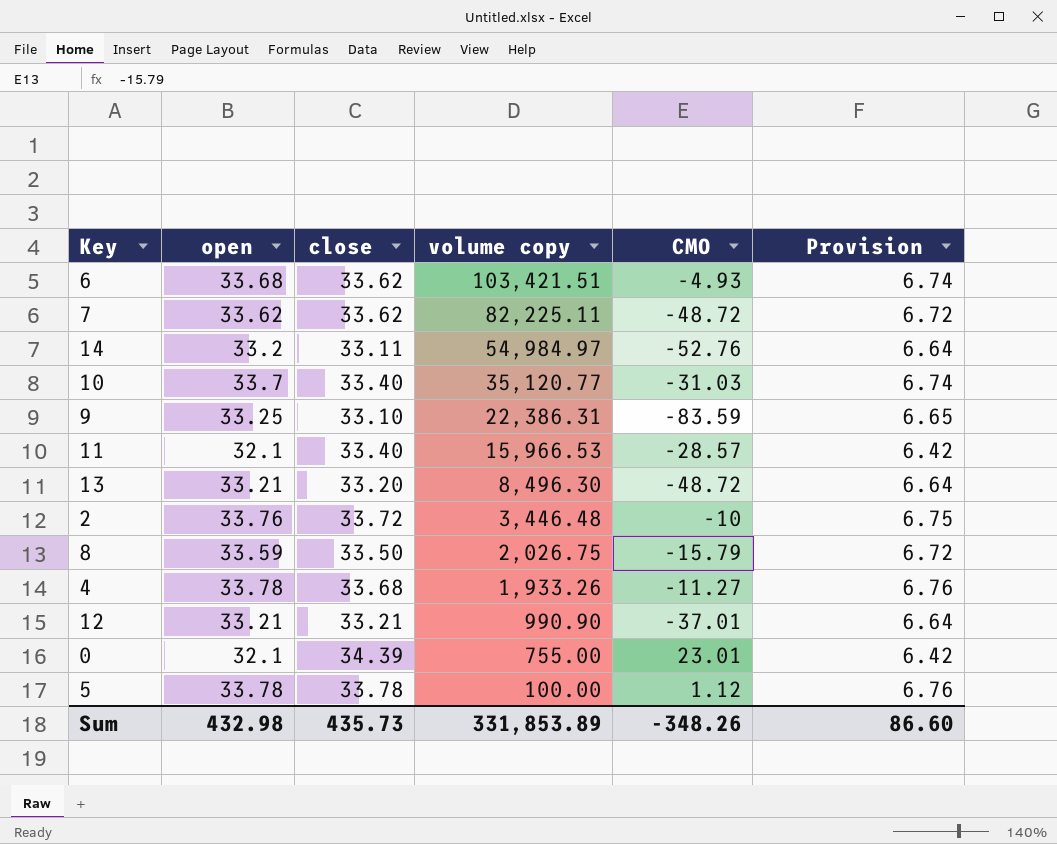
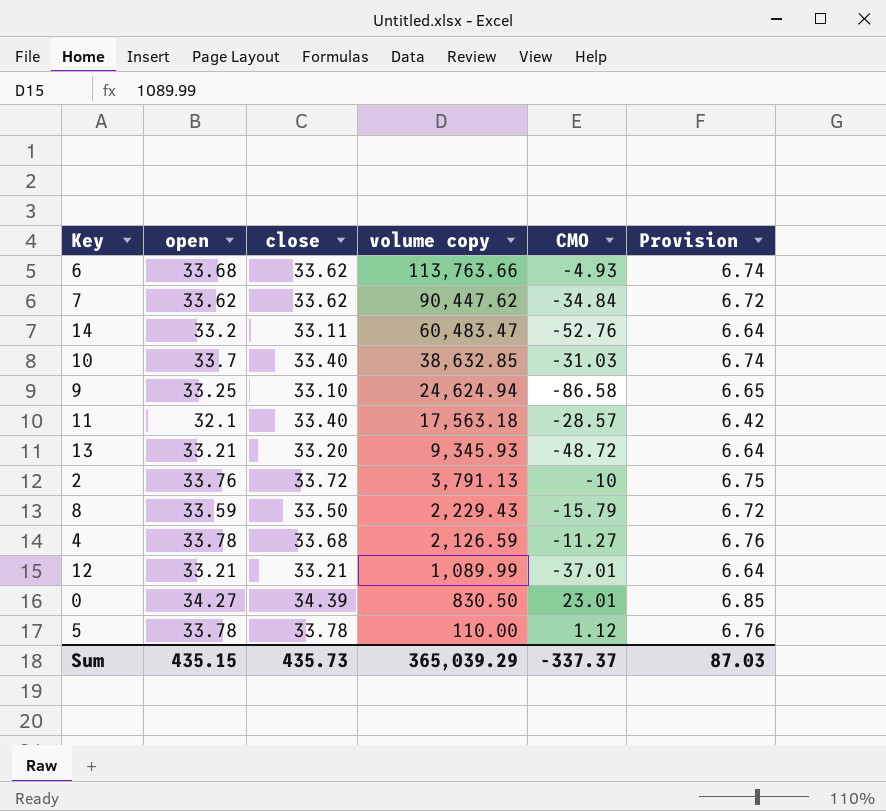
6 | volume copy: 103,421.51 -> 113,763.66
7 | volume copy: 82,225.11 -> 90,447.62
7 | CMO: -48.72 -> -34.84
14 | volume copy: 54,984.97 -> 60,483.47
10 | volume copy: 35,120.77 -> 38,632.85
9 | volume copy: 22,386.31 -> 24,624.94
9 | CMO: -83.59 -> -86.58
11 | volume copy: 15,966.53 -> 17,563.18
13 | volume copy: 8,496.30 -> 9,345.93
2 | volume copy: 3,446.48 -> 3,791.13
8 | volume copy: 2,026.75 -> 2,229.43
4 | volume copy: 1,933.26 -> 2,126.59
12 | volume copy: 990.90 -> 1,089.99
0 | open: 32.1 -> 34.27
0 | volume copy: 755.00 -> 830.50
0 | Provision: 6.42 -> 6.85
5 | volume copy: 100.00 -> 110.00
Sum | open: 432.98 -> 435.15
Sum | volume copy: 331,853.89 -> 365,039.29
Sum | CMO: -348.26 -> -337.37
Sum | Provision: 86.60 -> 87.03

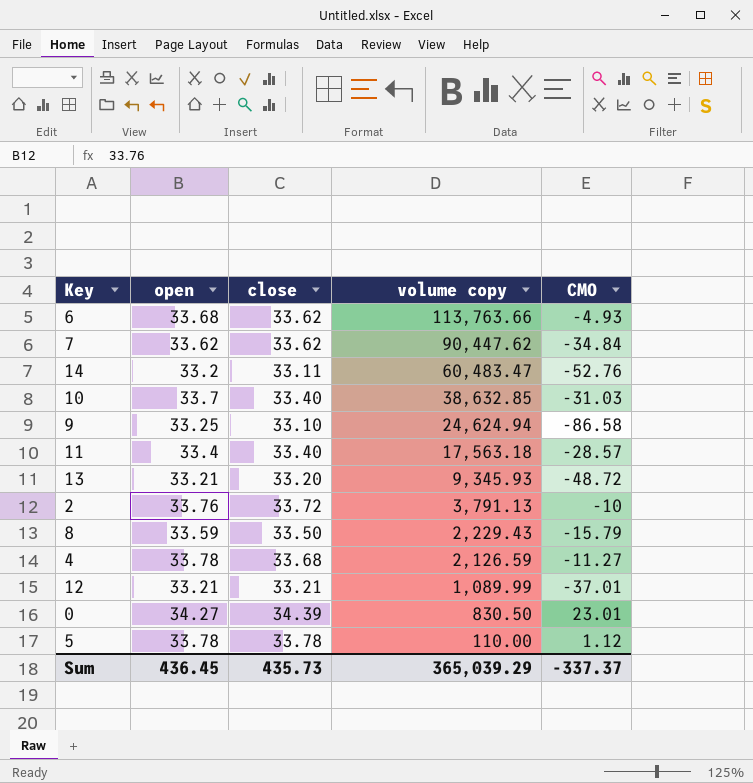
column Provision | formula: [open] * 0.2 -> none
11 | open: 32.1 -> 33.4
Sum | open: 435.15 -> 436.45

